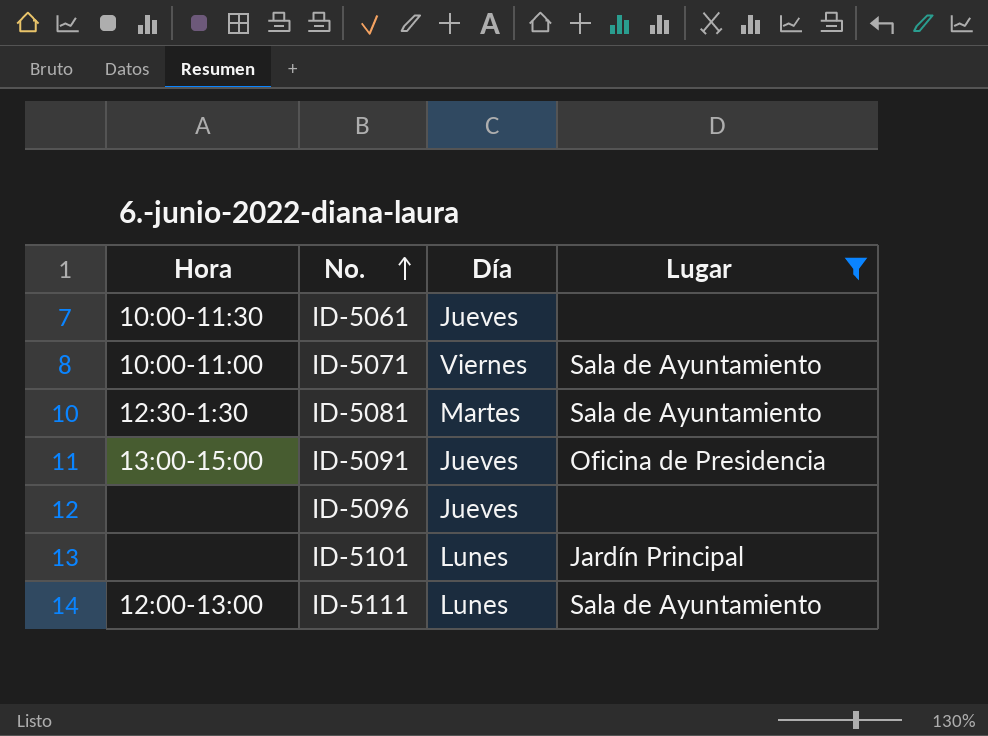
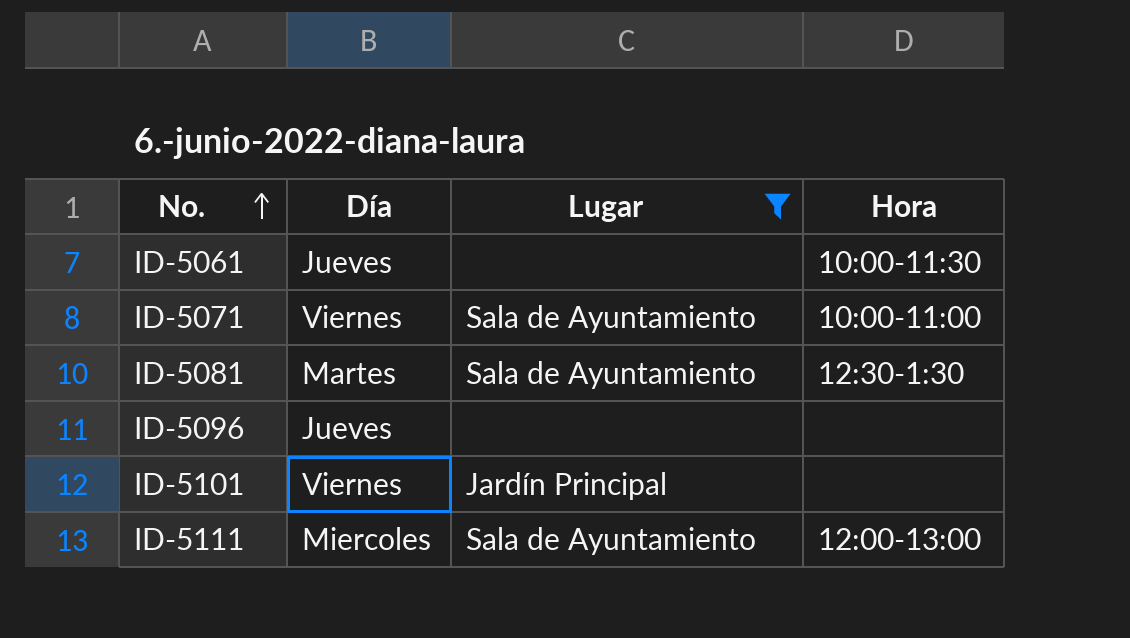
column Hora | position: 1 -> 4
row ID-5091: 13:00-15:00 | Jueves | Oficina de Presidencia -> none
ID-5101 | Día: Lunes -> Viernes
ID-5111 | Día: Lunes -> Miercoles

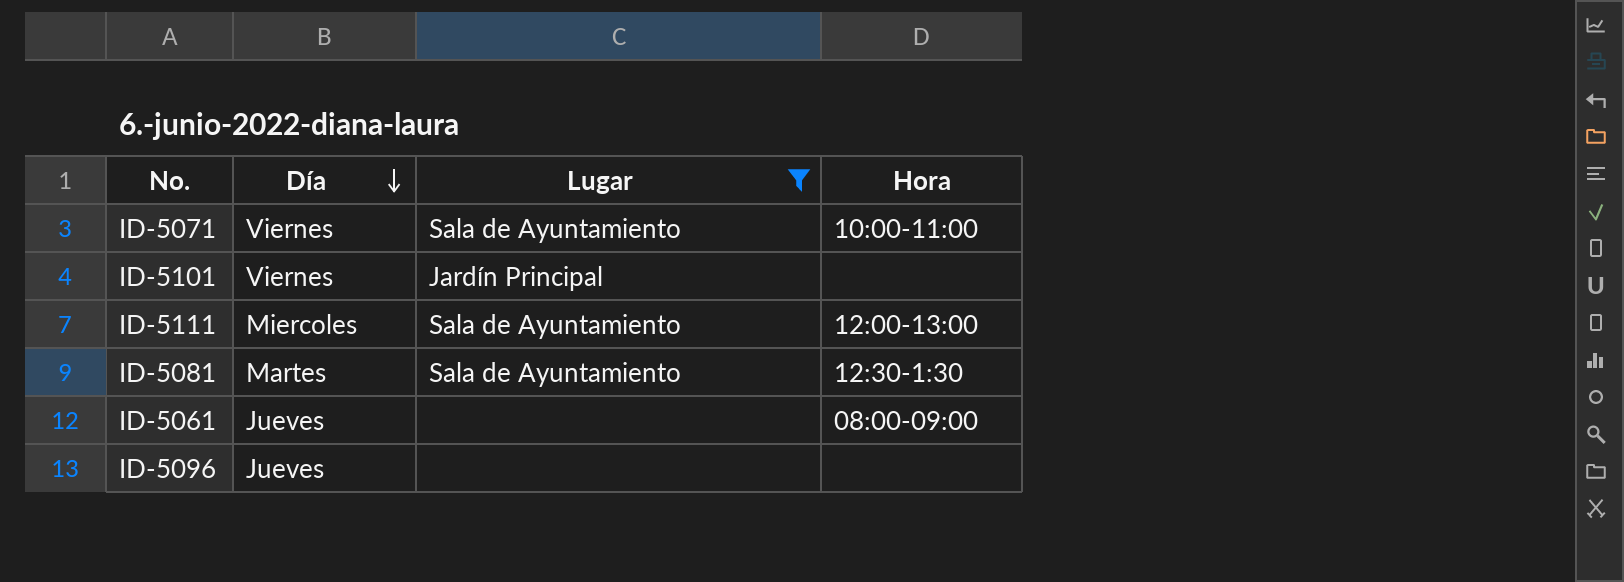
row order: No. ascending -> Día descending
ID-5061 | Hora: 10:00-11:30 -> 08:00-09:00

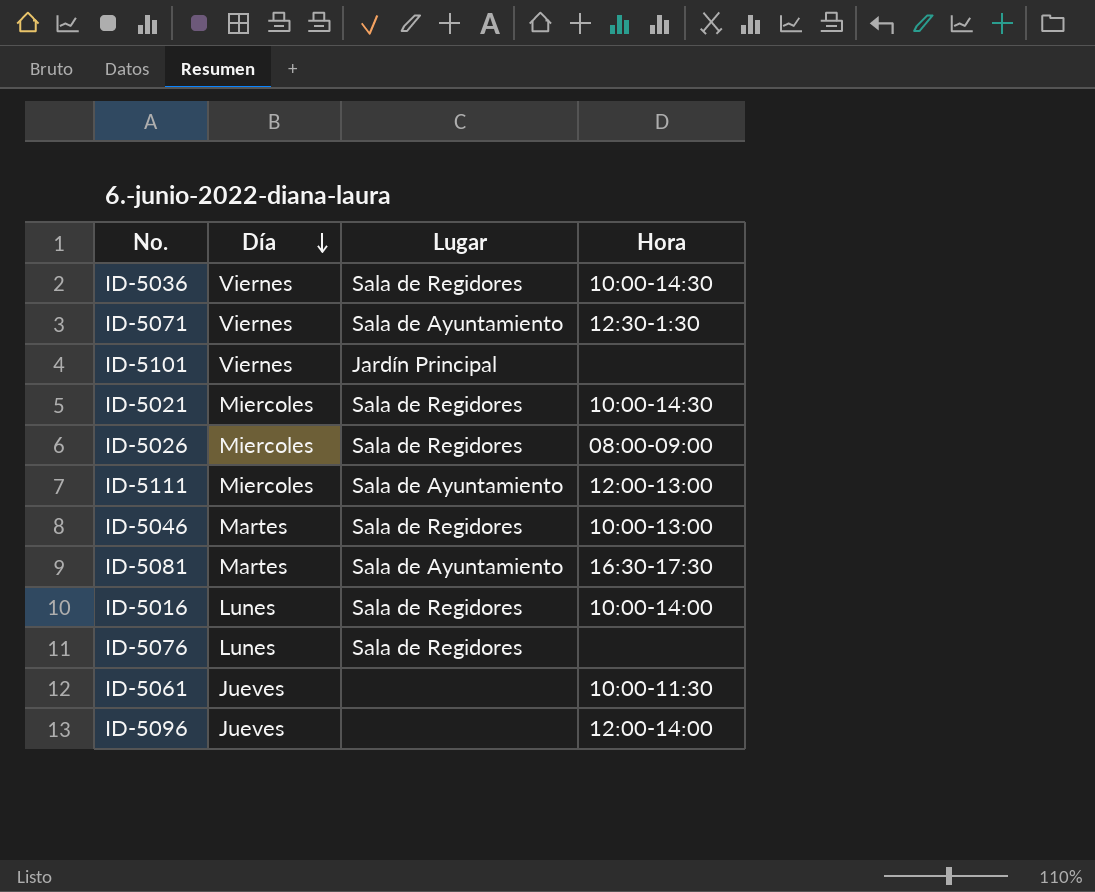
filter: Lugar != Sala de Regidores -> none
ID-5071 | Hora: 10:00-11:00 -> 12:30-1:30
ID-5081 | Hora: 12:30-1:30 -> 16:30-17:30
ID-5061 | Hora: 08:00-09:00 -> 10:00-11:30
ID-5096 | Hora: none -> 12:00-14:00

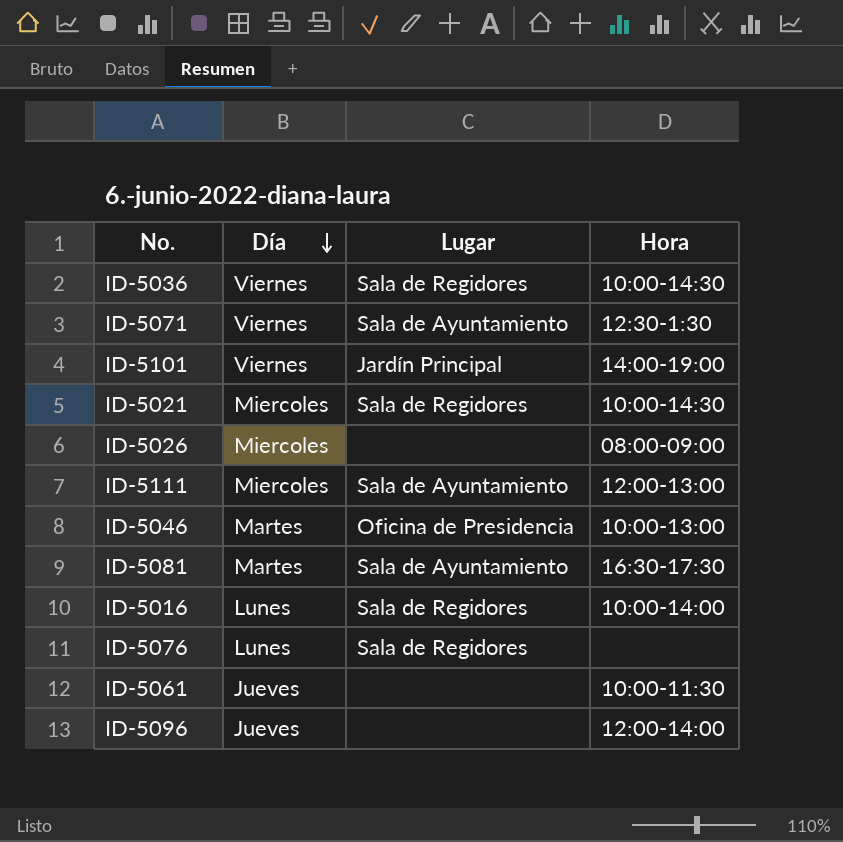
ID-5101 | Hora: none -> 14:00-19:00
ID-5026 | Lugar: Sala de Regidores -> none
ID-5046 | Lugar: Sala de Regidores -> Oficina de Presidencia

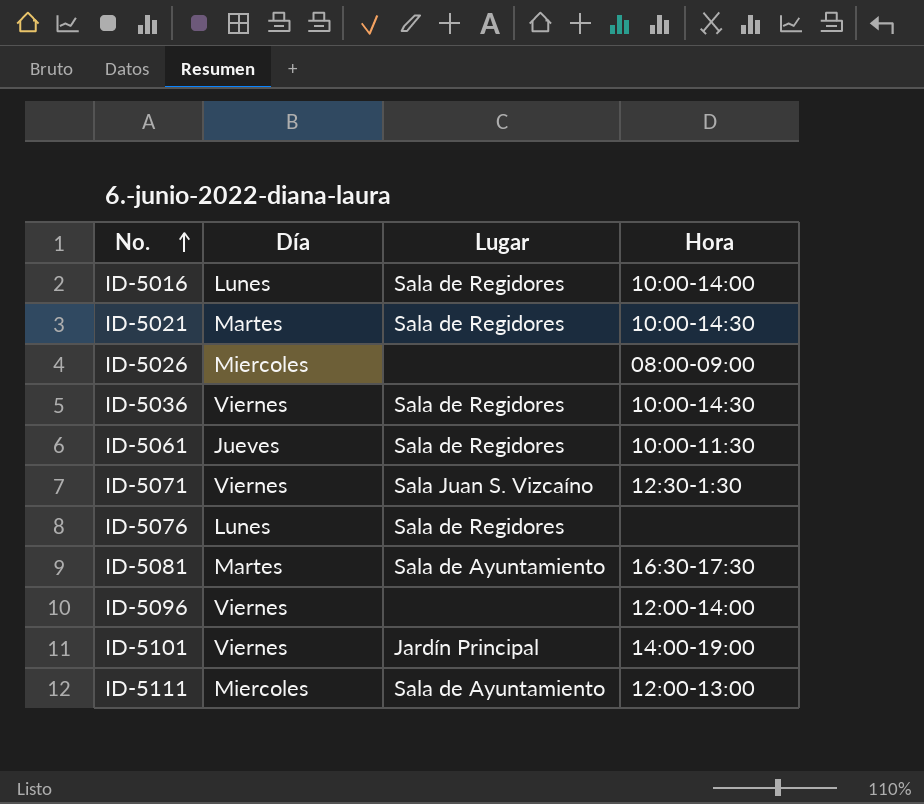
row order: Día descending -> No. ascending
row ID-5046: Martes | Oficina de Presidencia | 10:00-13:00 -> none
ID-5021 | Día: Miercoles -> Martes
ID-5061 | Lugar: none -> Sala de Regidores
ID-5071 | Lugar: Sala de Ayuntamiento -> Sala Juan S. Vizcaíno
ID-5096 | Día: Jueves -> Viernes

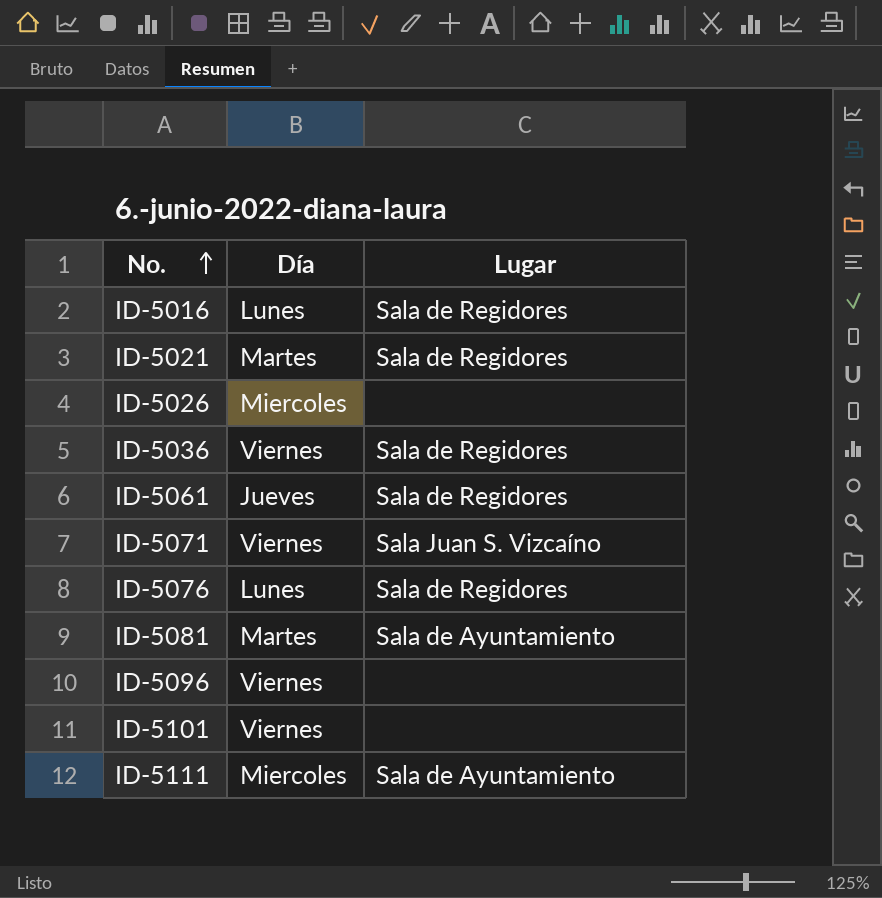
column Hora | position: 4 -> none
ID-5101 | Lugar: Jardín Principal -> none

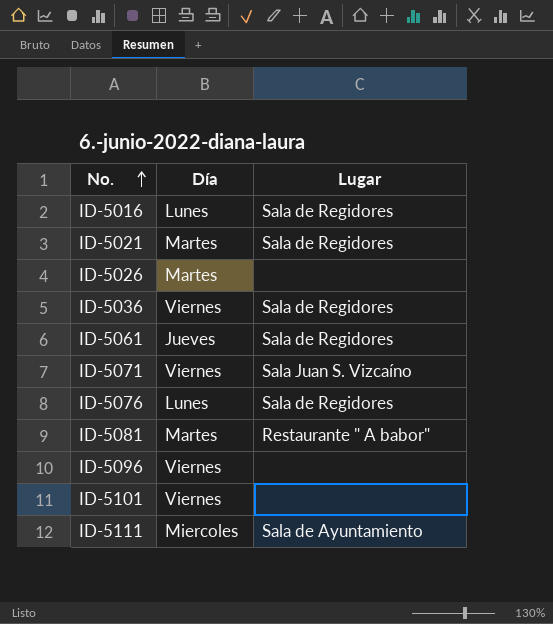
ID-5026 | Día: Miercoles -> Martes
ID-5081 | Lugar: Sala de Ayuntamiento -> Restaurante " A babor"

